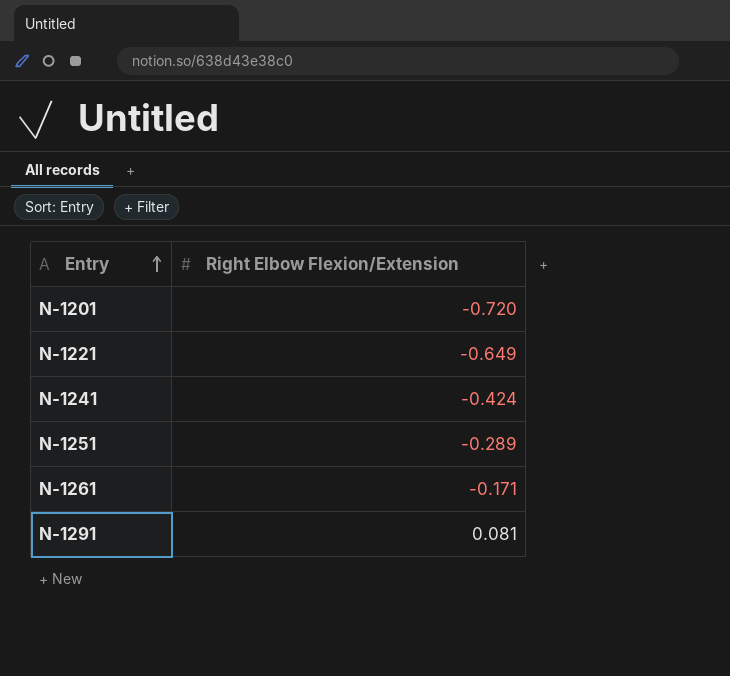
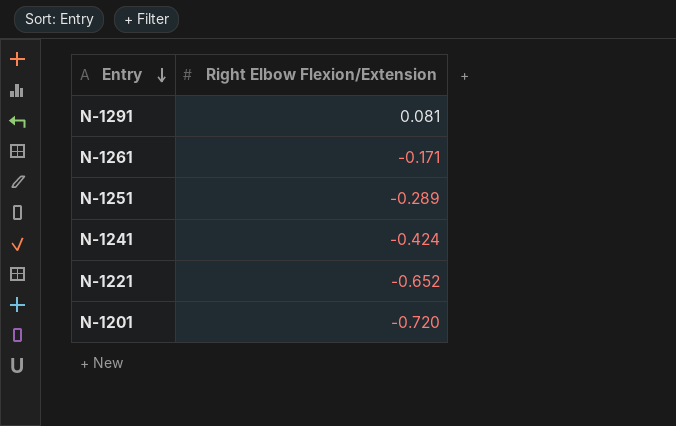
row order: Entry ascending -> Entry descending
N-1221 | Right Elbow Flexion/Extension: -0.649 -> -0.652

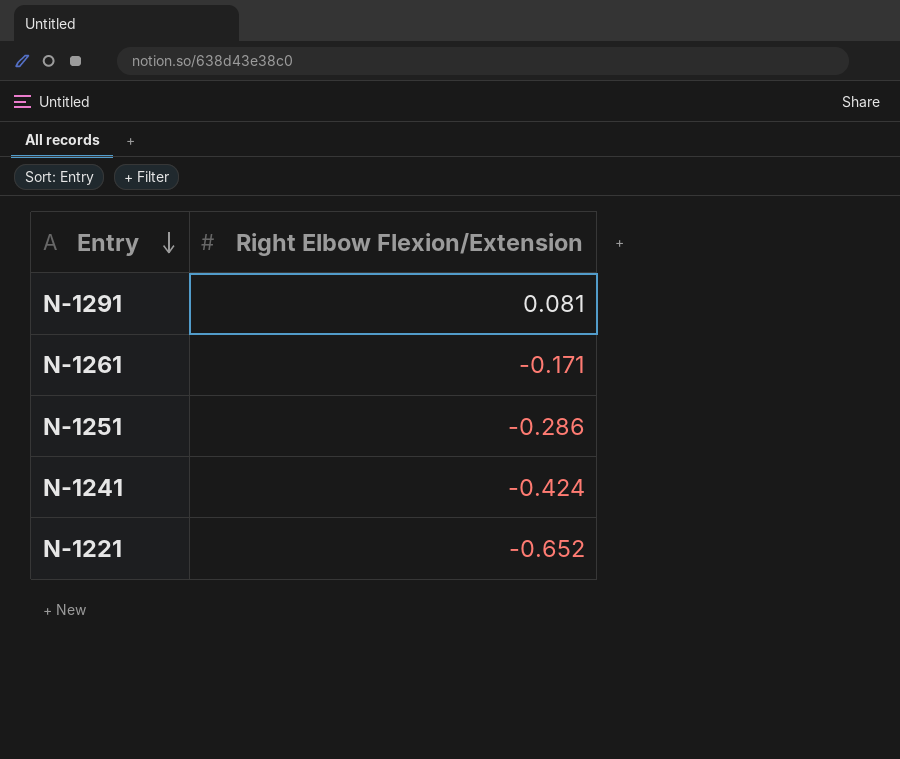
row N-1201: -0.720 -> none
N-1251 | Right Elbow Flexion/Extension: -0.289 -> -0.286

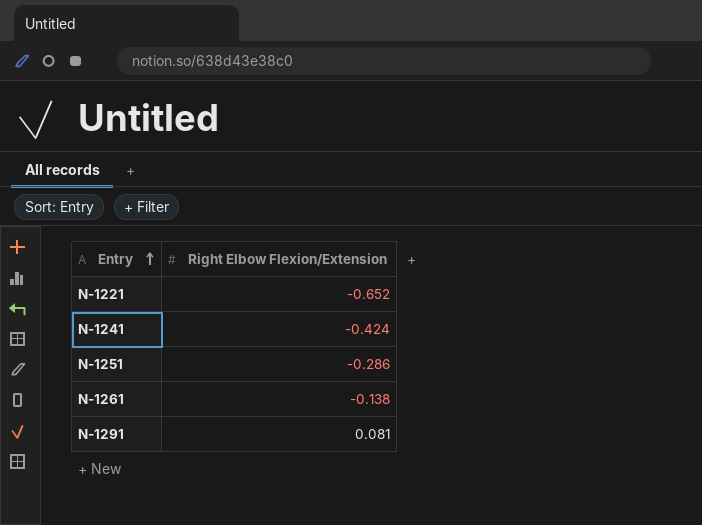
row order: Entry descending -> Entry ascending
N-1261 | Right Elbow Flexion/Extension: -0.171 -> -0.138

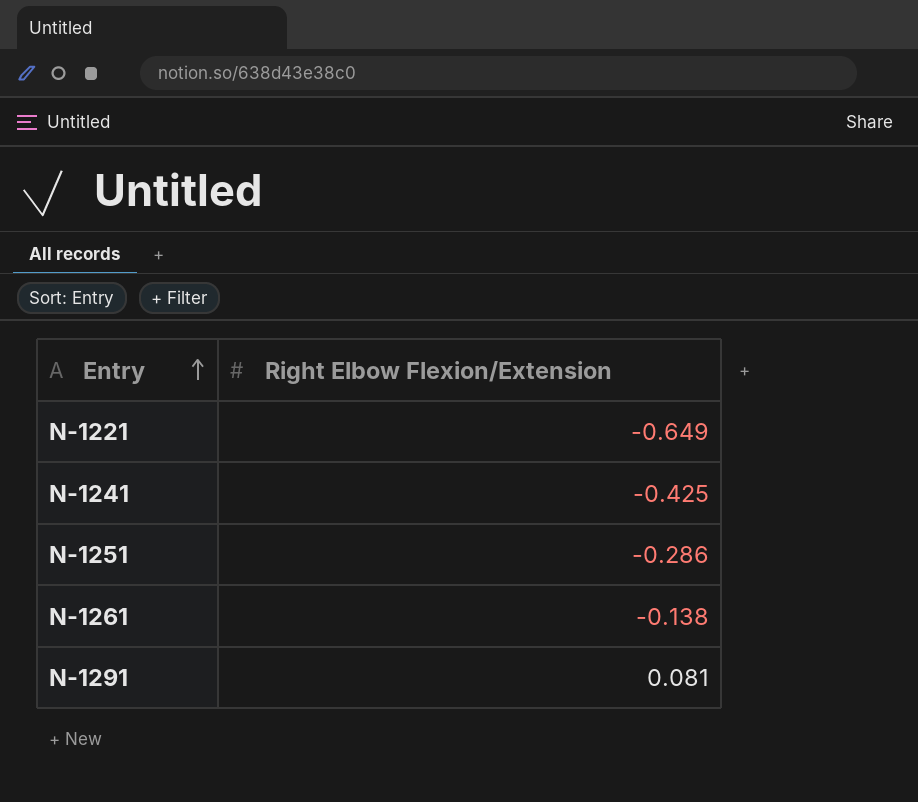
N-1221 | Right Elbow Flexion/Extension: -0.652 -> -0.649
N-1241 | Right Elbow Flexion/Extension: -0.424 -> -0.425

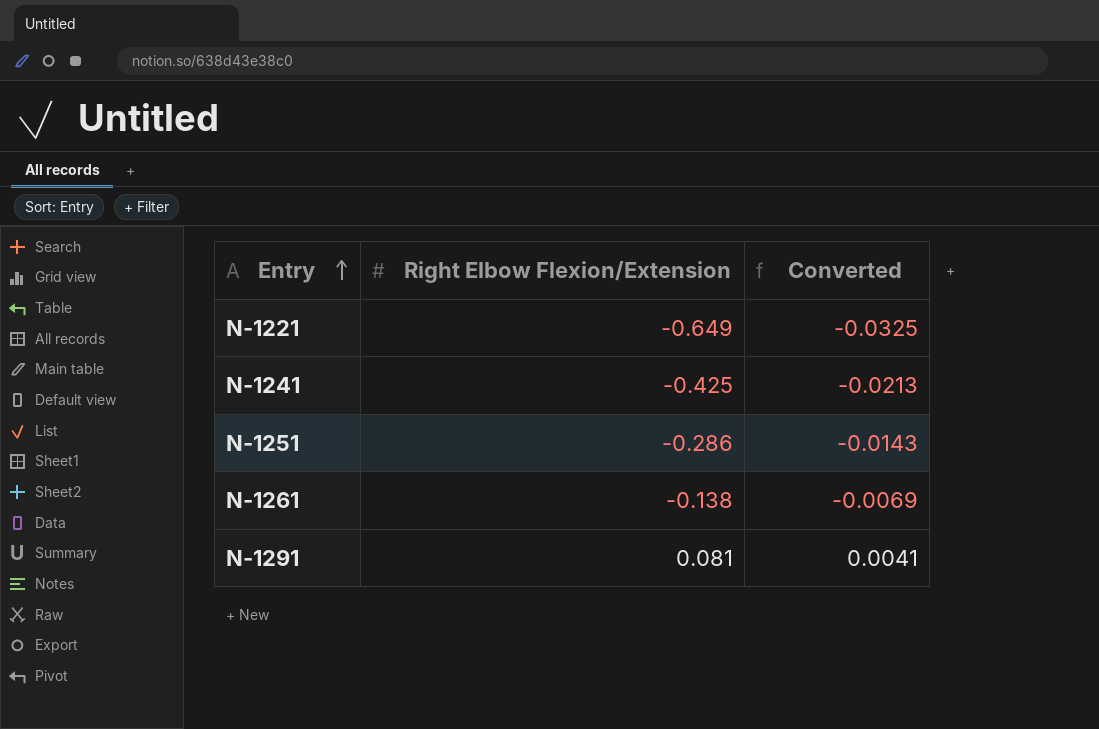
column Converted | formula: none -> [Right Elbow Flexion/Extension] * 0.05

